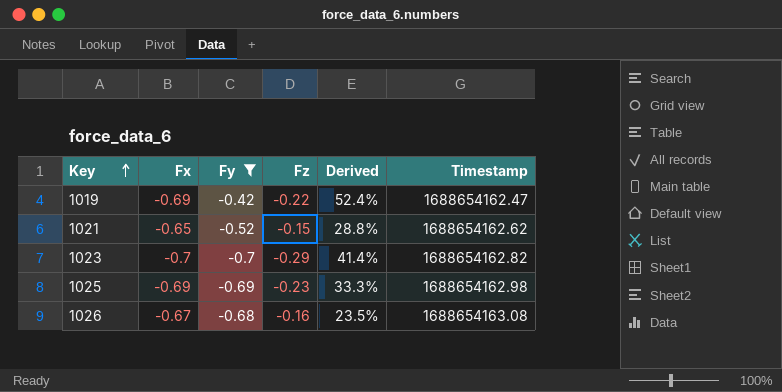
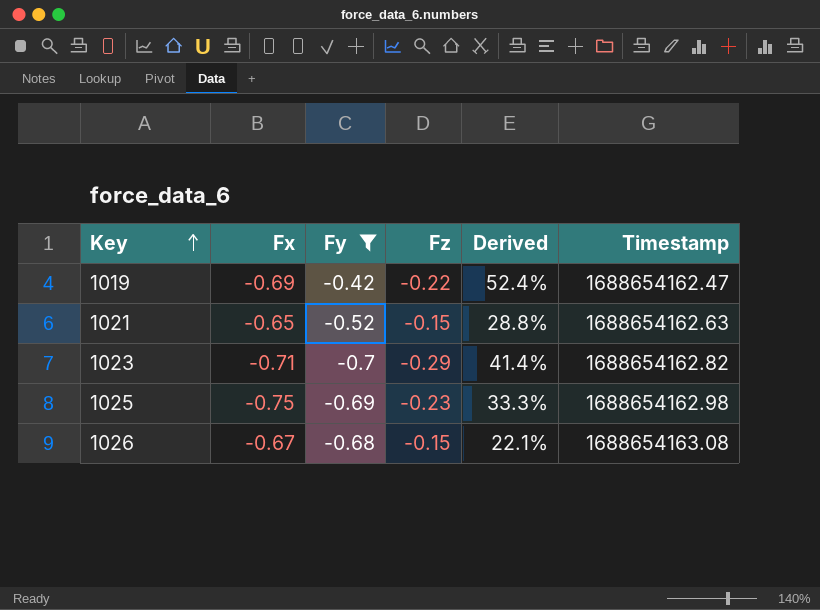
1021 | Timestamp: 1688654162.62 -> 1688654162.63
1023 | Fx: -0.7 -> -0.71
1025 | Fx: -0.69 -> -0.75
1026 | Fz: -0.16 -> -0.15
1026 | Derived: 23.5% -> 22.1%

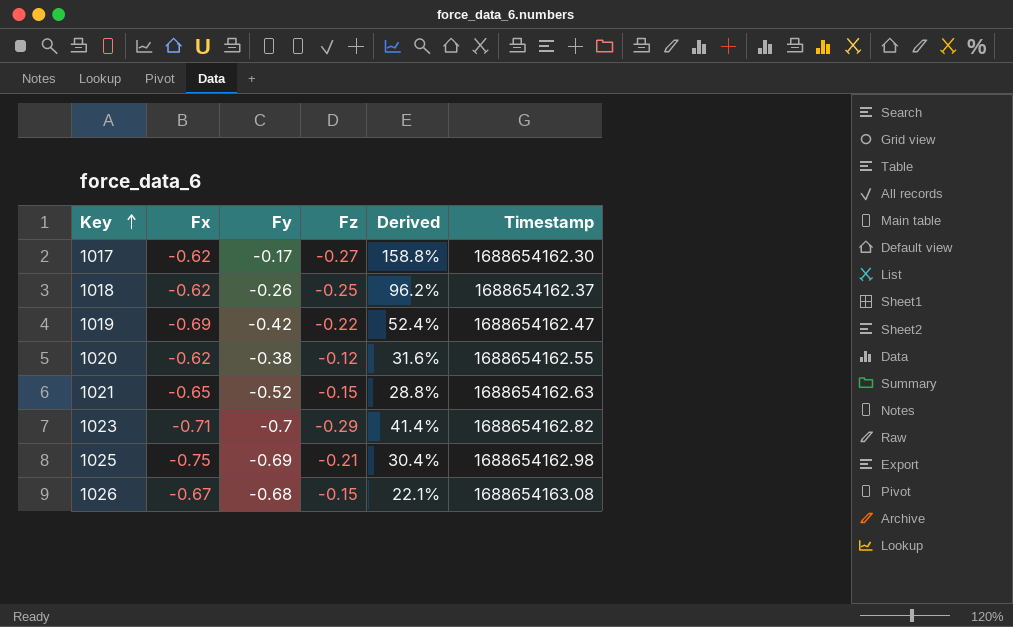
filter: Fy <= -0.42 -> none
1025 | Fz: -0.23 -> -0.21
1025 | Derived: 33.3% -> 30.4%

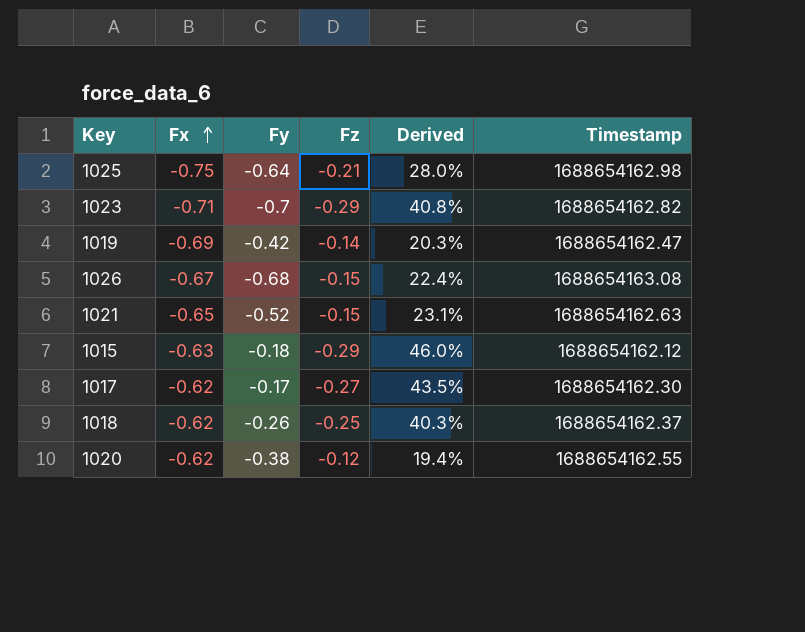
row order: Key ascending -> Fx ascending
column Derived | formula: [Fz] / [Fy] -> [Fz] / [Fx]
1025 | Fy: -0.69 -> -0.64
1019 | Fz: -0.22 -> -0.14
row 1015: none -> -0.63 | -0.18 | -0.29 | 46.0% | 1688654162.12

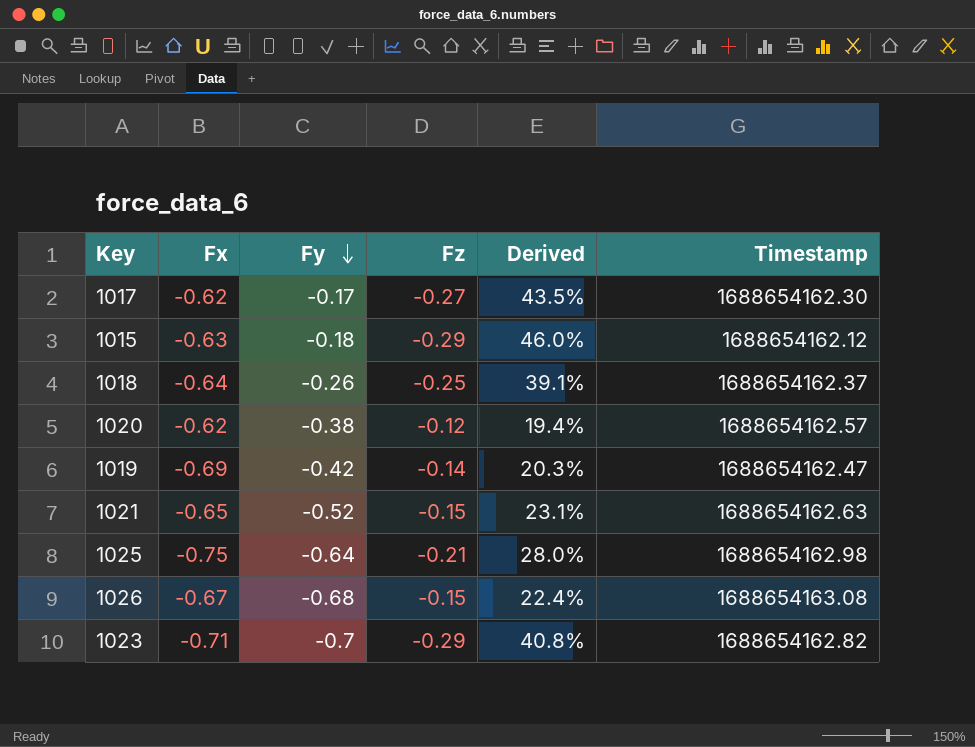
row order: Fx ascending -> Fy descending
1018 | Fx: -0.62 -> -0.64
1018 | Derived: 40.3% -> 39.1%
1020 | Timestamp: 1688654162.55 -> 1688654162.57

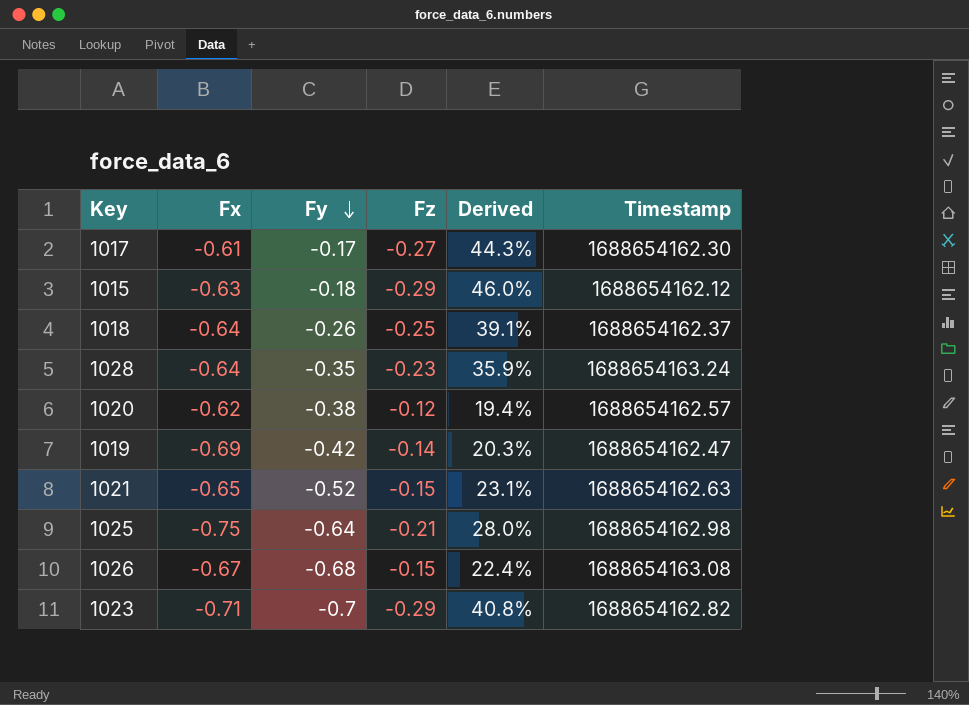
1017 | Fx: -0.62 -> -0.61
1017 | Derived: 43.5% -> 44.3%
row 1028: none -> -0.64 | -0.35 | -0.23 | 35.9% | 1688654163.24

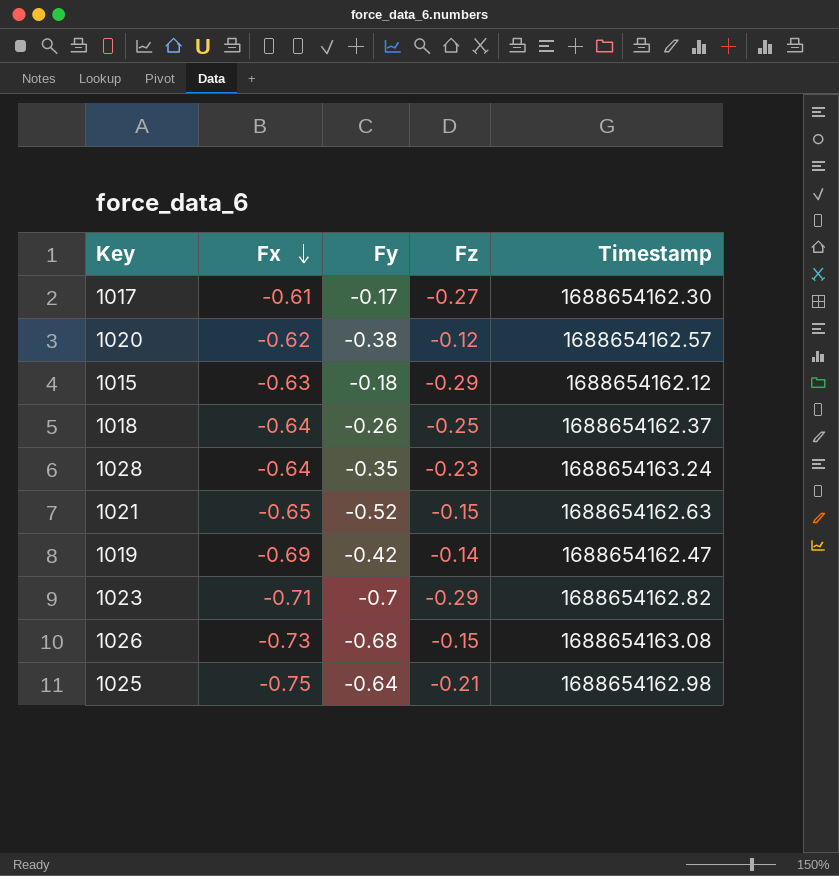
row order: Fy descending -> Fx descending
column Derived | formula: [Fz] / [Fx] -> none
1026 | Fx: -0.67 -> -0.73

